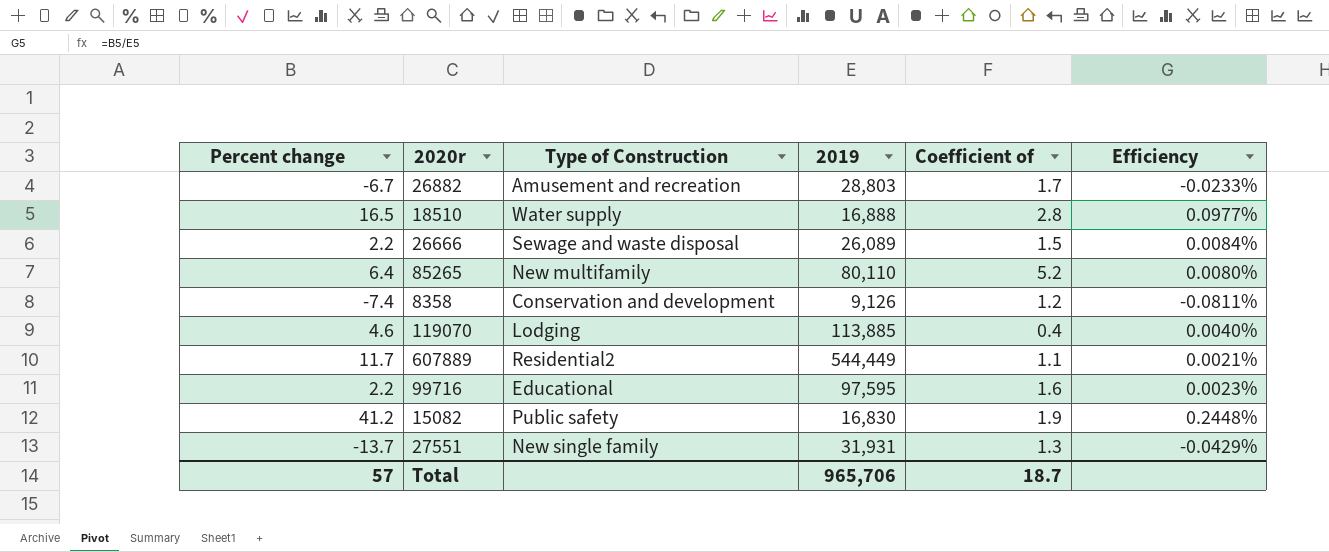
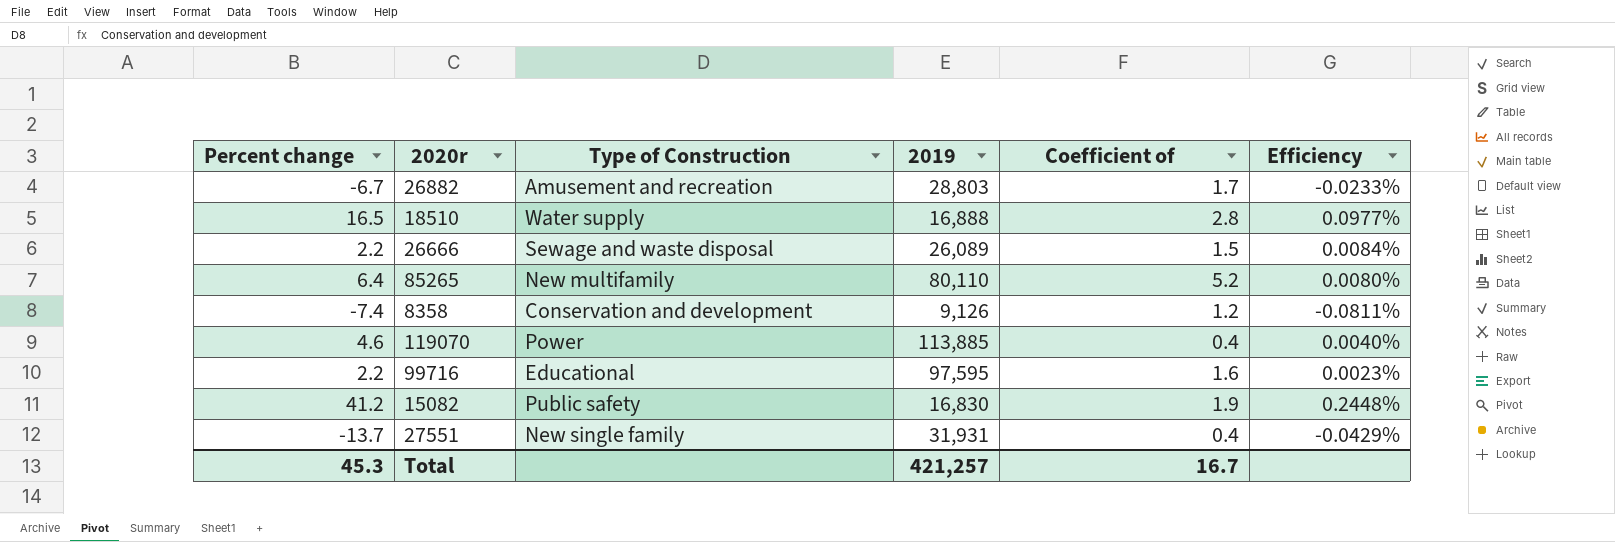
row 607889: 11.7 | Residential2 | 544,449 | 1.1 | 0.0021% -> none
119070 | Type of Construction: Lodging -> Power
27551 | Coefficient of: 1.3 -> 0.4
Total | Percent change: 57 -> 45.3
Total | 2019: 965,706 -> 421,257
Total | Coefficient of: 18.7 -> 16.7

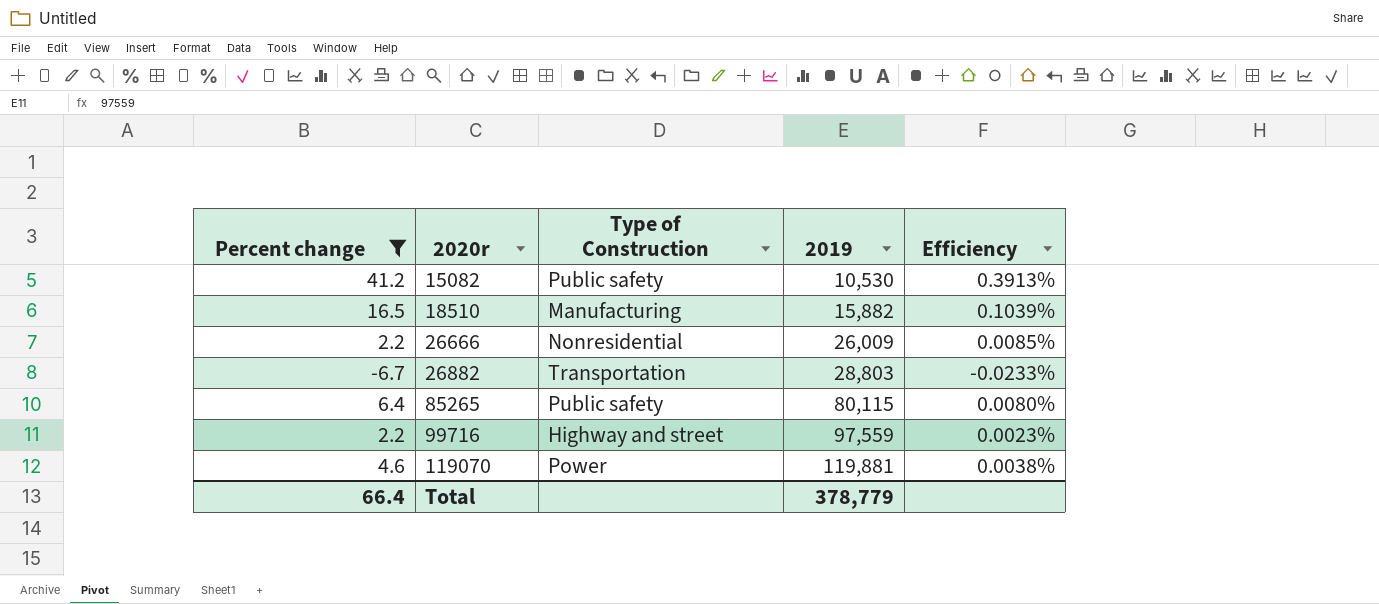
filter: none -> Percent change >= -6.7
row order: none -> 2020r ascending
column Coefficient of | position: 5 -> none
15082 | 2019: 16,830 -> 10,530
15082 | Efficiency: 0.2448% -> 0.3913%
18510 | Type of Construction: Water supply -> Manufacturing
18510 | 2019: 16,888 -> 15,882
18510 | Efficiency: 0.0977% -> 0.1039%
26666 | Type of Construction: Sewage and waste disposal -> Nonresidential
26666 | 2019: 26,089 -> 26,009
26666 | Efficiency: 0.0084% -> 0.0085%
26882 | Type of Construction: Amusement and recreation -> Transportation
85265 | Type of Construction: New multifamily -> Public safety
85265 | 2019: 80,110 -> 80,115
99716 | Type of Construction: Educational -> Highway and street
99716 | 2019: 97,595 -> 97,559
119070 | 2019: 113,885 -> 119,881
119070 | Efficiency: 0.0040% -> 0.0038%
Total | Percent change: 45.3 -> 66.4
Total | 2019: 421,257 -> 378,779

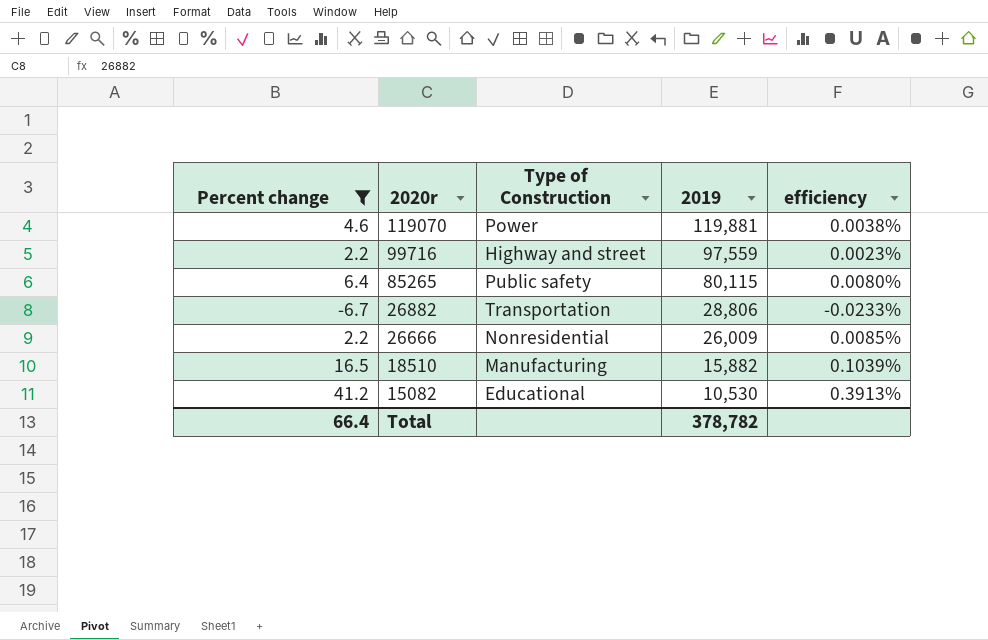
row order: 2020r ascending -> 2020r descending
column name: Efficiency -> efficiency
26882 | 2019: 28,803 -> 28,806
15082 | Type of Construction: Public safety -> Educational
Total | 2019: 378,779 -> 378,782

